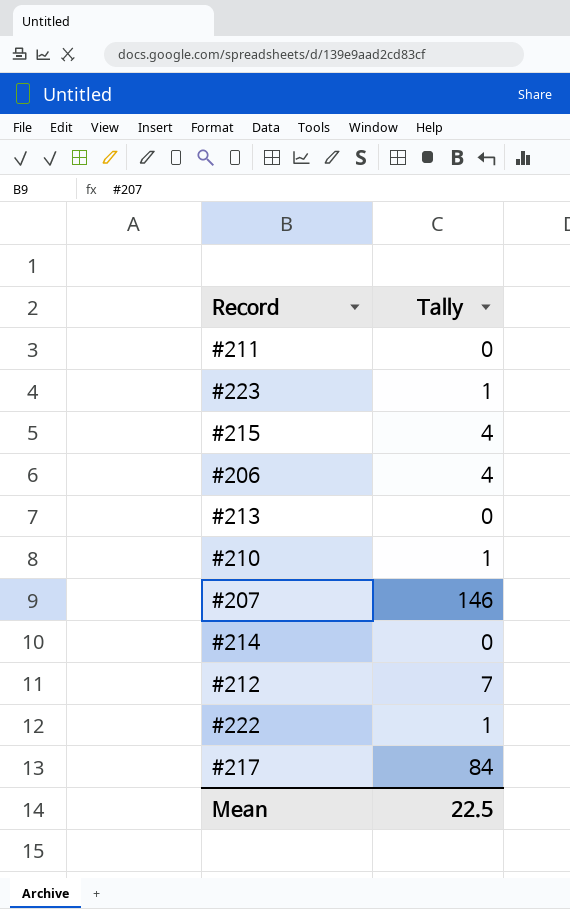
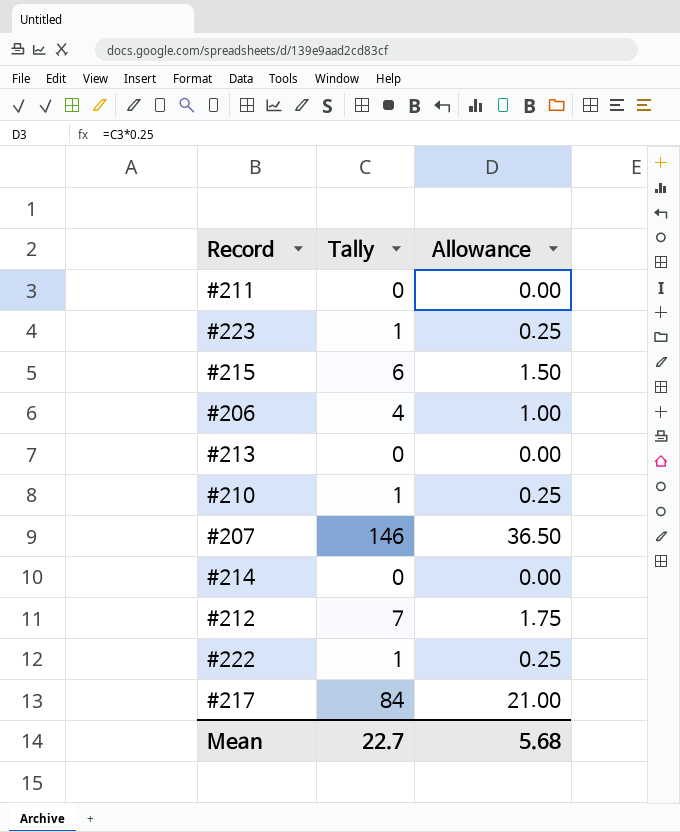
column Allowance | formula: none -> [Tally] * 0.25
#215 | Tally: 4 -> 6
Mean | Tally: 22.5 -> 22.7

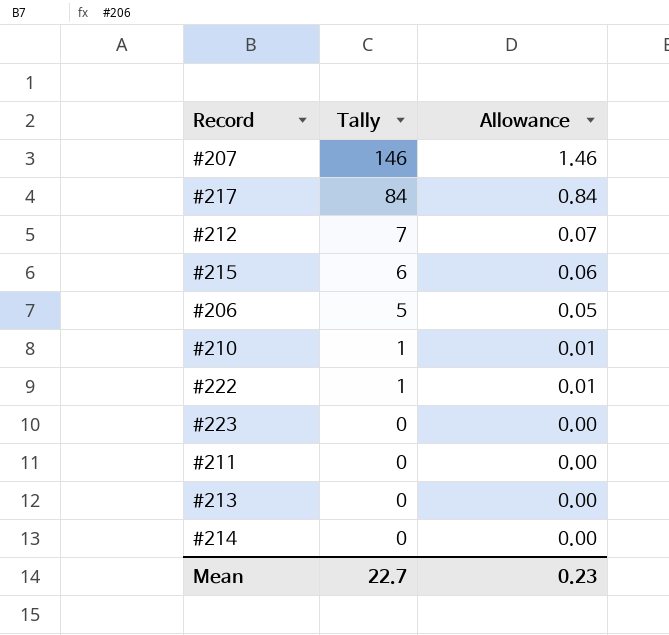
row order: none -> Tally descending
column Allowance | formula: [Tally] * 0.25 -> [Tally] * 0.01
#206 | Tally: 4 -> 5
#223 | Tally: 1 -> 0
Mean | Allowance: 5.68 -> 0.23

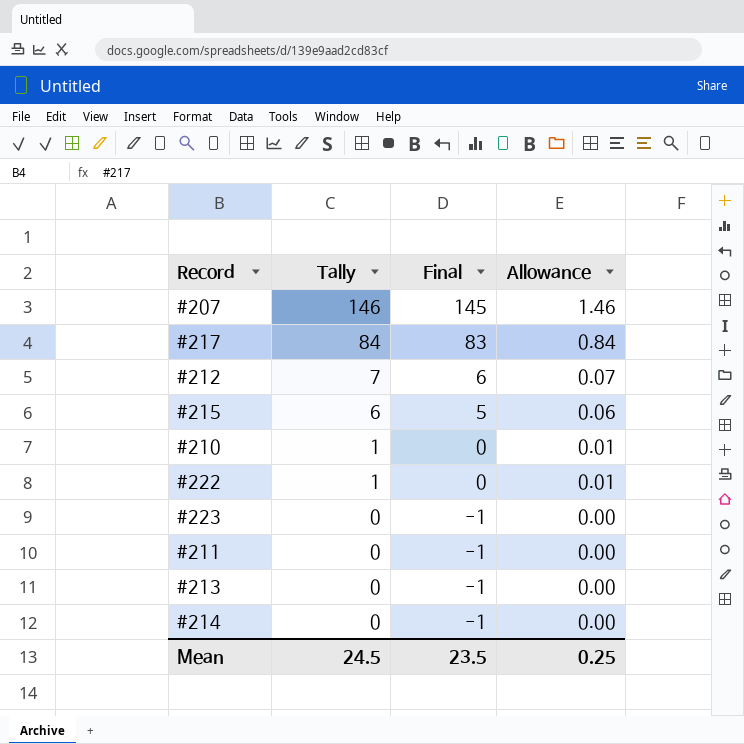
column Final | formula: none -> [Tally] - 1
row #206: 5 | 0.05 -> none
Mean | Tally: 22.7 -> 24.5
Mean | Allowance: 0.23 -> 0.25

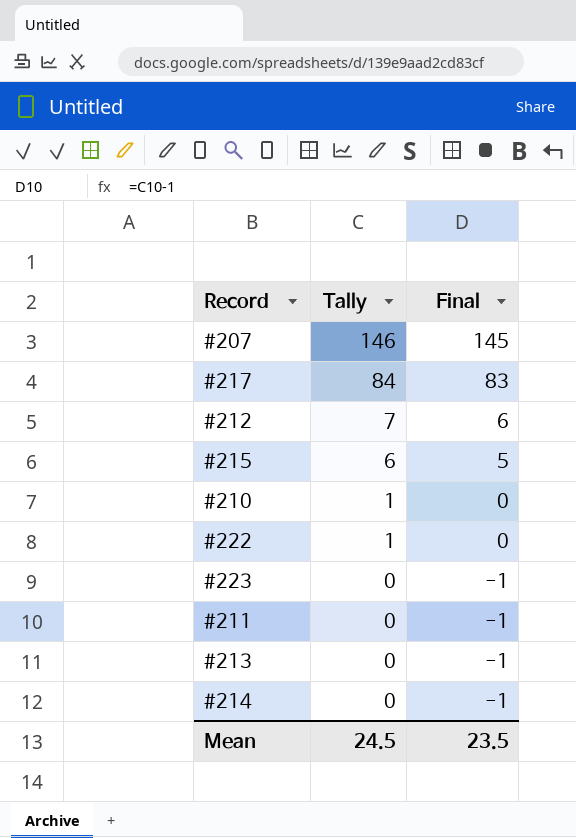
column Allowance | formula: [Tally] * 0.01 -> none

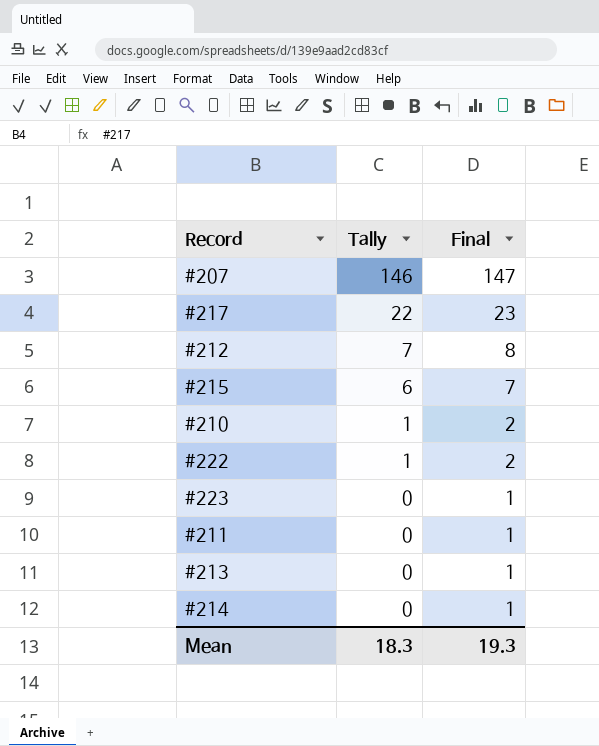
column Final | formula: [Tally] - 1 -> [Tally] + 1
#217 | Tally: 84 -> 22
Mean | Tally: 24.5 -> 18.3
Mean | Final: 23.5 -> 19.3

